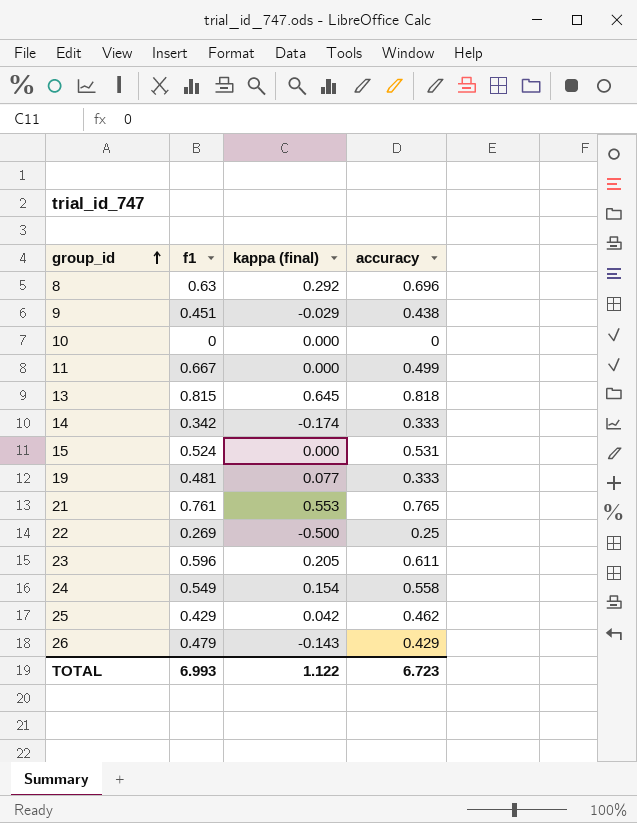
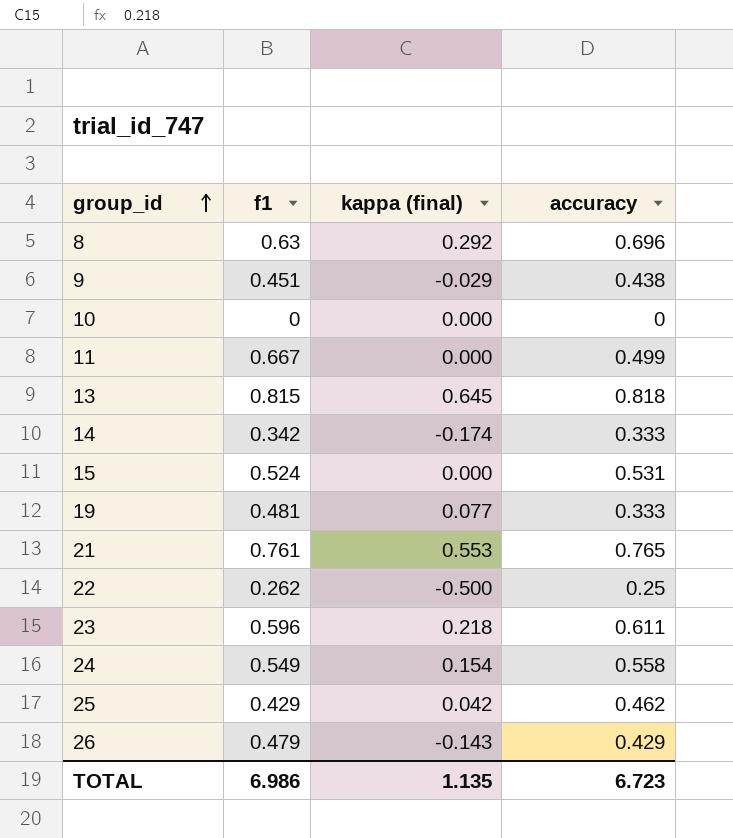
22 | f1: 0.269 -> 0.262
23 | kappa (final): 0.205 -> 0.218
TOTAL | f1: 6.993 -> 6.986
TOTAL | kappa (final): 1.122 -> 1.135

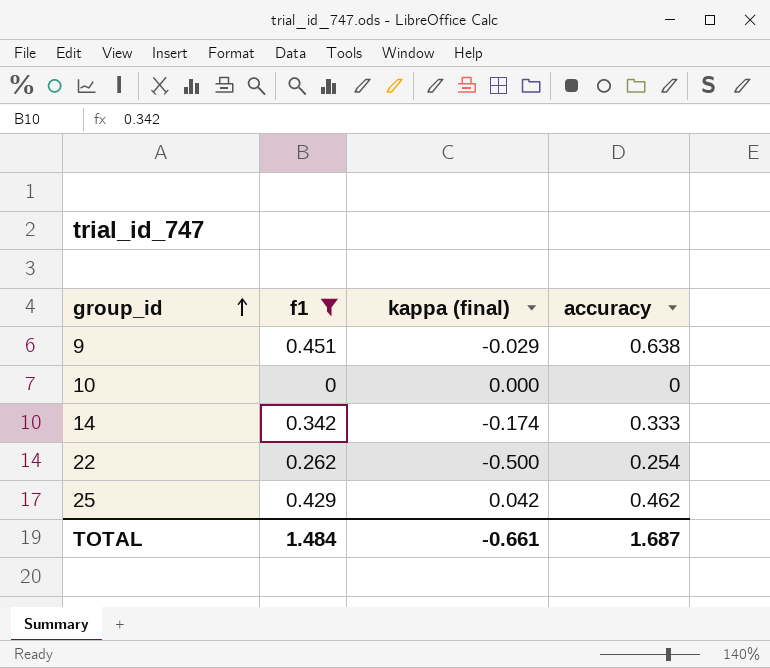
filter: none -> f1 <= 0.451
9 | accuracy: 0.438 -> 0.638
22 | accuracy: 0.25 -> 0.254
TOTAL | f1: 6.986 -> 1.484
TOTAL | kappa (final): 1.135 -> -0.661
TOTAL | accuracy: 6.723 -> 1.687

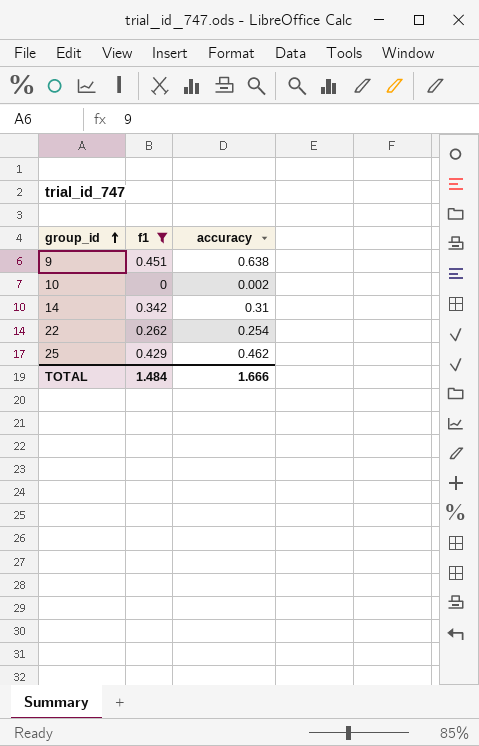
column kappa (final) | position: 3 -> none
10 | accuracy: 0 -> 0.002
14 | accuracy: 0.333 -> 0.31
TOTAL | accuracy: 1.687 -> 1.666

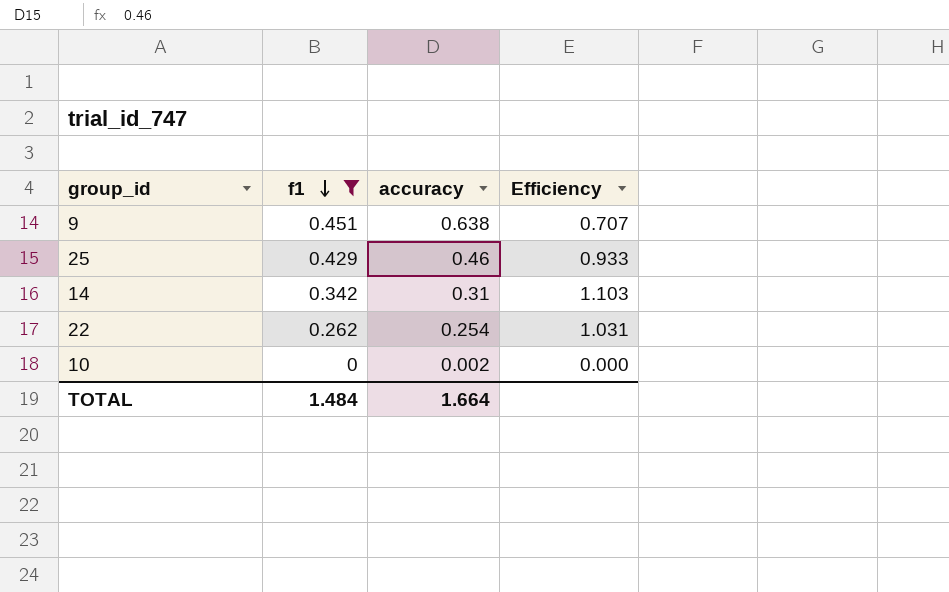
row order: group_id ascending -> f1 descending
column Efficiency | formula: none -> [f1] / [accuracy]
25 | accuracy: 0.462 -> 0.46
TOTAL | accuracy: 1.666 -> 1.664

